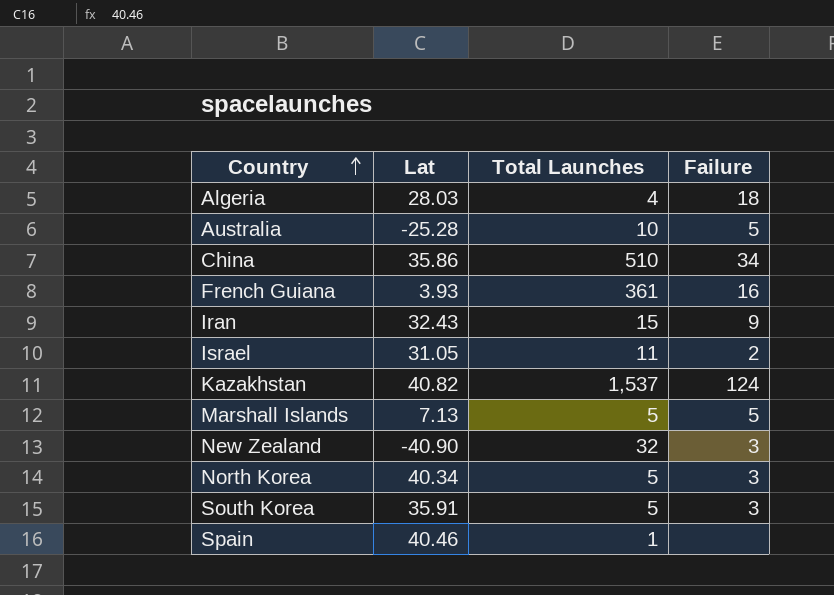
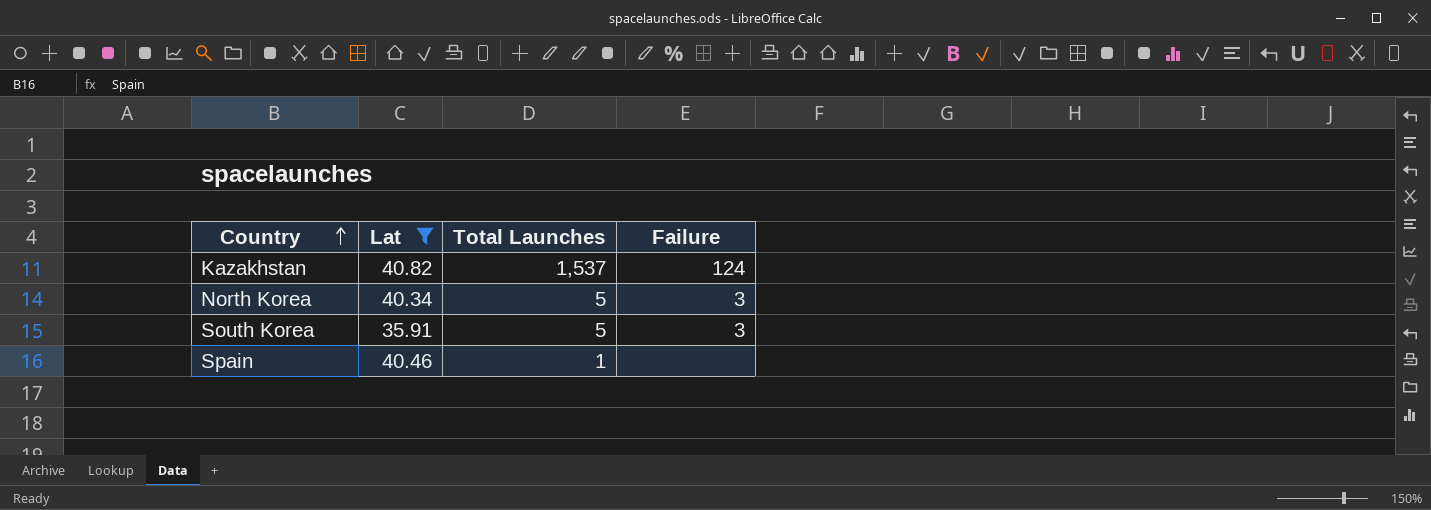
filter: none -> Lat >= 35.91

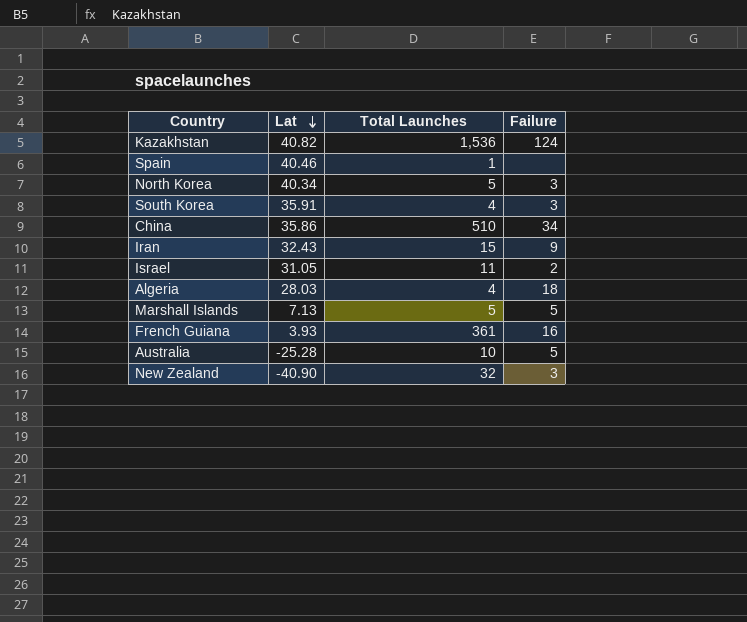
filter: Lat >= 35.91 -> none
row order: Country ascending -> Lat descending
Kazakhstan | Total Launches: 1,537 -> 1,536
South Korea | Total Launches: 5 -> 4

